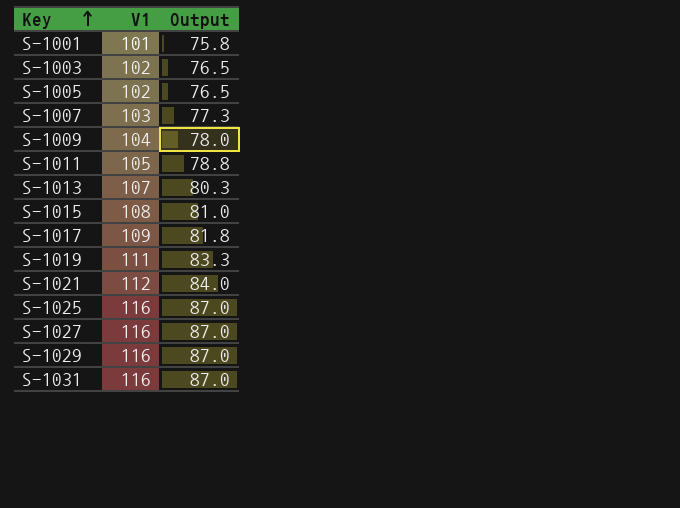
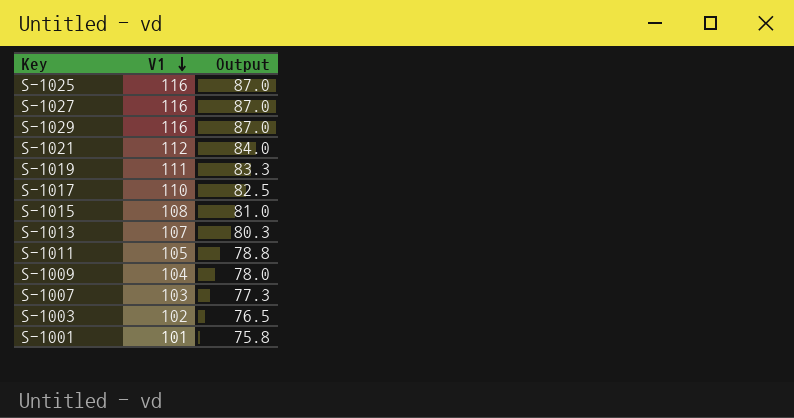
row order: Key ascending -> V1 descending
row S-1005: 102 | 76.5 -> none
row S-1031: 116 | 87.0 -> none
S-1017 | V1: 109 -> 110
S-1017 | Output: 81.8 -> 82.5

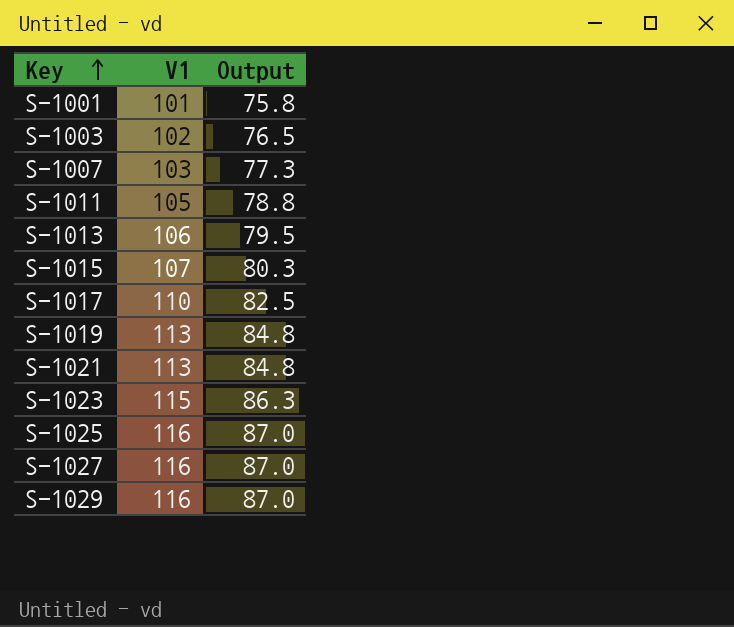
row order: V1 descending -> Key ascending
row S-1009: 104 | 78.0 -> none
S-1013 | V1: 107 -> 106
S-1013 | Output: 80.3 -> 79.5
S-1015 | V1: 108 -> 107
S-1015 | Output: 81.0 -> 80.3
S-1019 | V1: 111 -> 113
S-1019 | Output: 83.3 -> 84.8
S-1021 | V1: 112 -> 113
S-1021 | Output: 84.0 -> 84.8
row S-1023: none -> 115 | 86.3

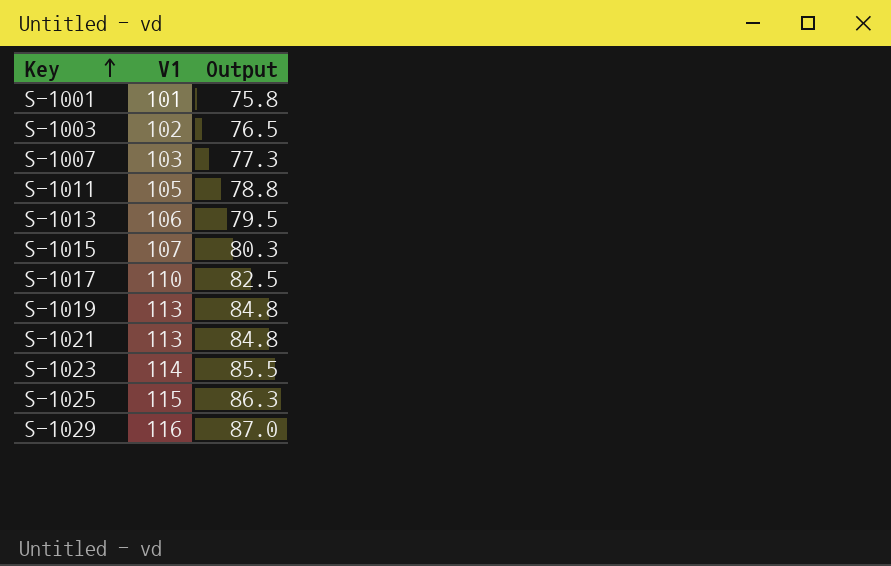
row S-1027: 116 | 87.0 -> none
S-1023 | V1: 115 -> 114
S-1023 | Output: 86.3 -> 85.5
S-1025 | V1: 116 -> 115
S-1025 | Output: 87.0 -> 86.3

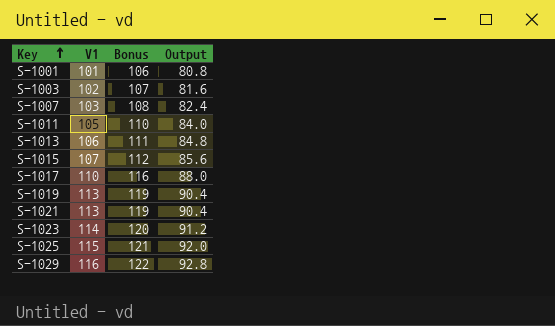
column Bonus | formula: none -> [V1] * 1.05
column Output | formula: [V1] * 0.75 -> [V1] * 0.8

